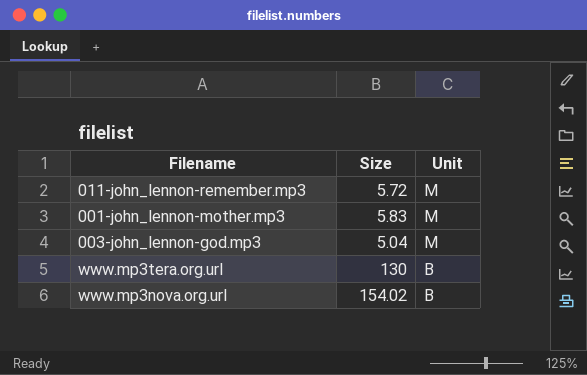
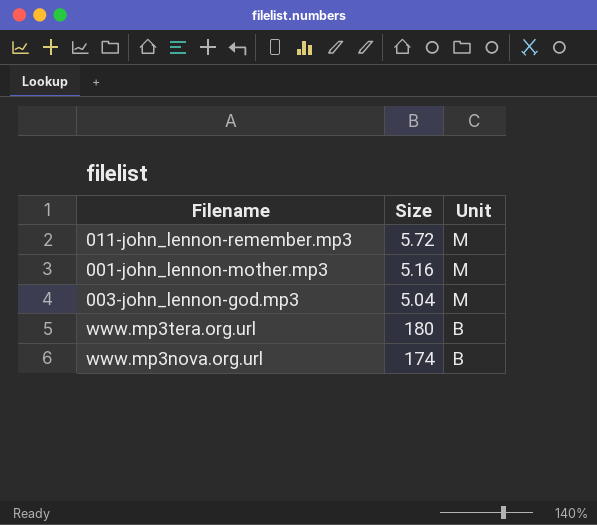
001-john_lennon-mother.mp3 | Size: 5.83 -> 5.16
www.mp3tera.org.url | Size: 130 -> 180
www.mp3nova.org.url | Size: 154.02 -> 174

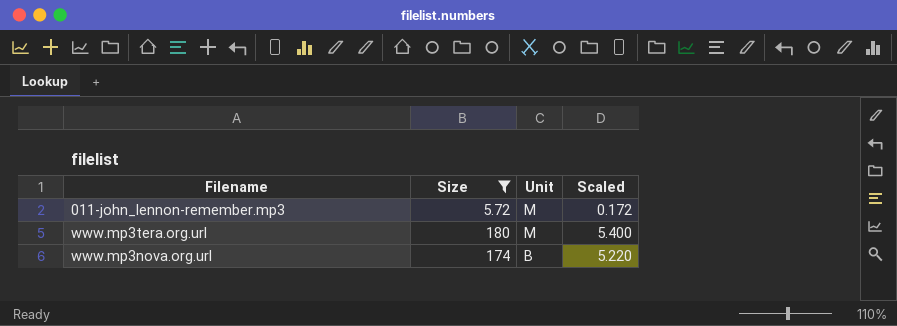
filter: none -> Size >= 5.72
column Scaled | formula: none -> [Size] * 0.03
www.mp3tera.org.url | Unit: B -> M

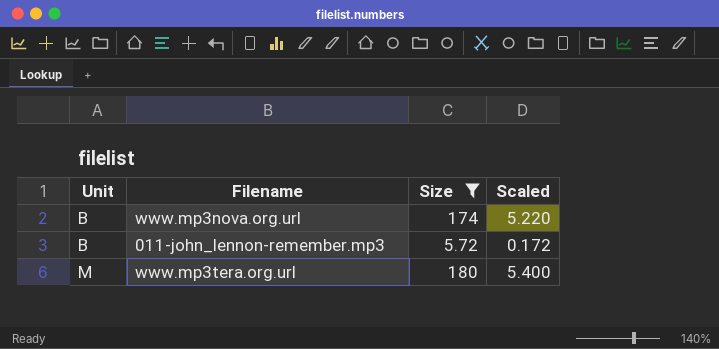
row order: Unit descending -> Unit ascending
column Unit | position: 3 -> 1
011-john_lennon-remember.mp3 | Unit: M -> B

